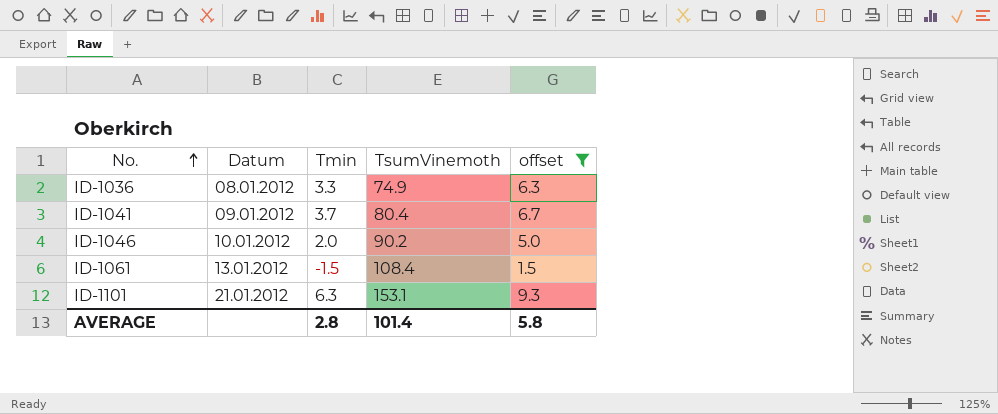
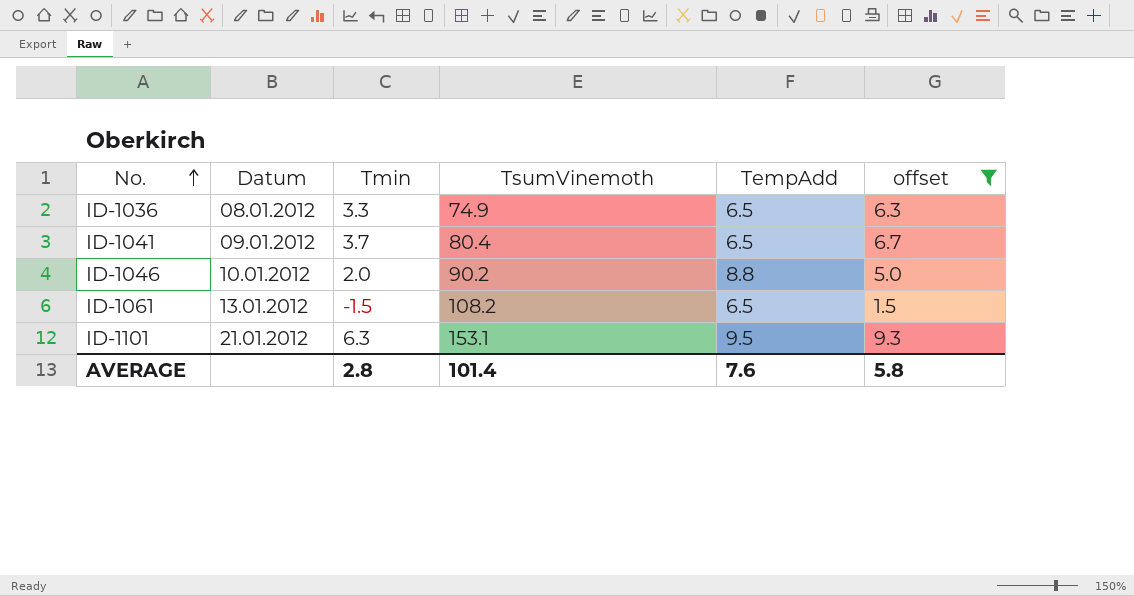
column TempAdd | position: none -> 5
ID-1061 | TsumVinemoth: 108.4 -> 108.2

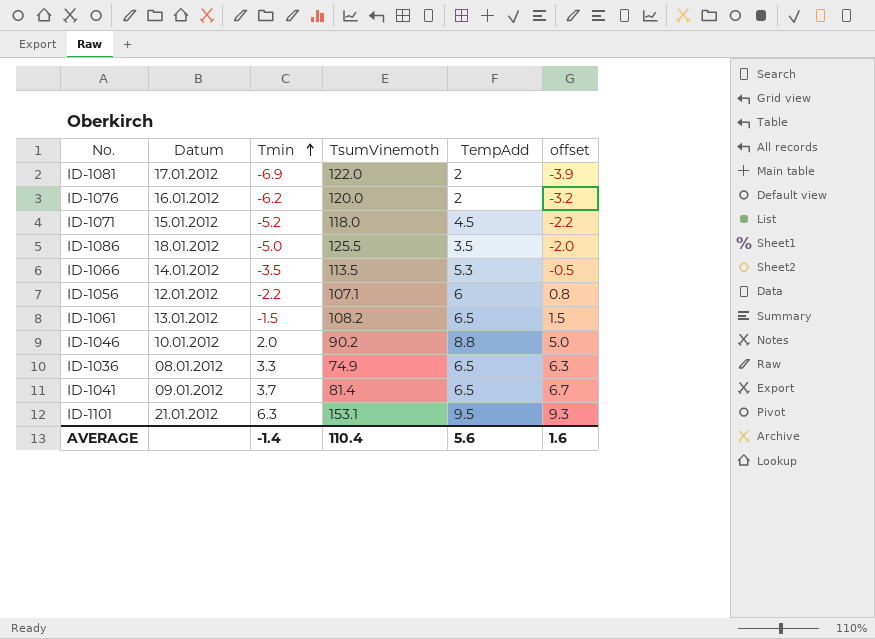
filter: offset >= 1.5 -> none
row order: No. ascending -> Tmin ascending
ID-1041 | TsumVinemoth: 80.4 -> 81.4
AVERAGE | Tmin: 2.8 -> -1.4
AVERAGE | TsumVinemoth: 101.4 -> 110.4
AVERAGE | TempAdd: 7.6 -> 5.6
AVERAGE | offset: 5.8 -> 1.6

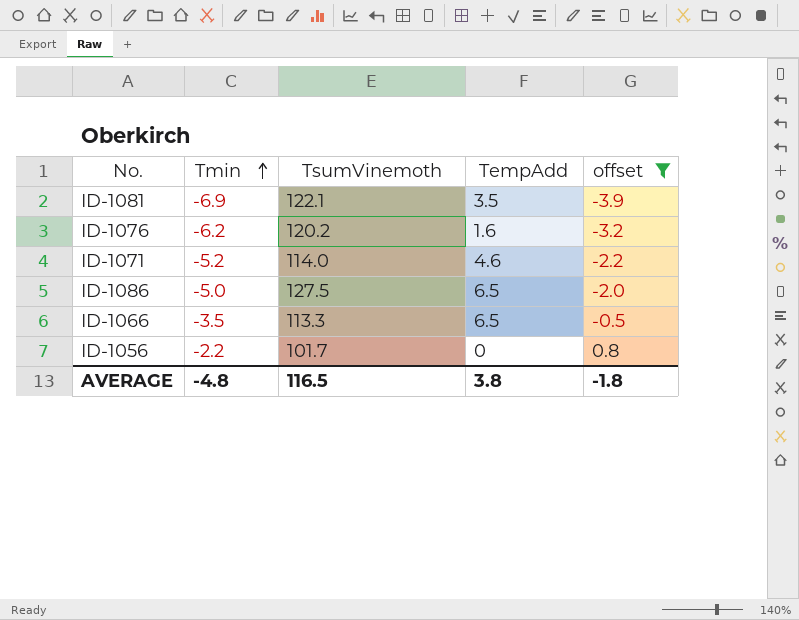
filter: none -> offset <= 0.8
column Datum | position: 2 -> none
ID-1081 | TsumVinemoth: 122.0 -> 122.1
ID-1081 | TempAdd: 2 -> 3.5
ID-1076 | TsumVinemoth: 120.0 -> 120.2
ID-1076 | TempAdd: 2 -> 1.6
ID-1071 | TsumVinemoth: 118.0 -> 114.0
ID-1071 | TempAdd: 4.5 -> 4.6
ID-1086 | TsumVinemoth: 125.5 -> 127.5
ID-1086 | TempAdd: 3.5 -> 6.5
ID-1066 | TsumVinemoth: 113.5 -> 113.3
ID-1066 | TempAdd: 5.3 -> 6.5
ID-1056 | TsumVinemoth: 107.1 -> 101.7
ID-1056 | TempAdd: 6 -> 0
AVERAGE | Tmin: -1.4 -> -4.8
AVERAGE | TsumVinemoth: 110.4 -> 116.5
AVERAGE | TempAdd: 5.6 -> 3.8
AVERAGE | offset: 1.6 -> -1.8

